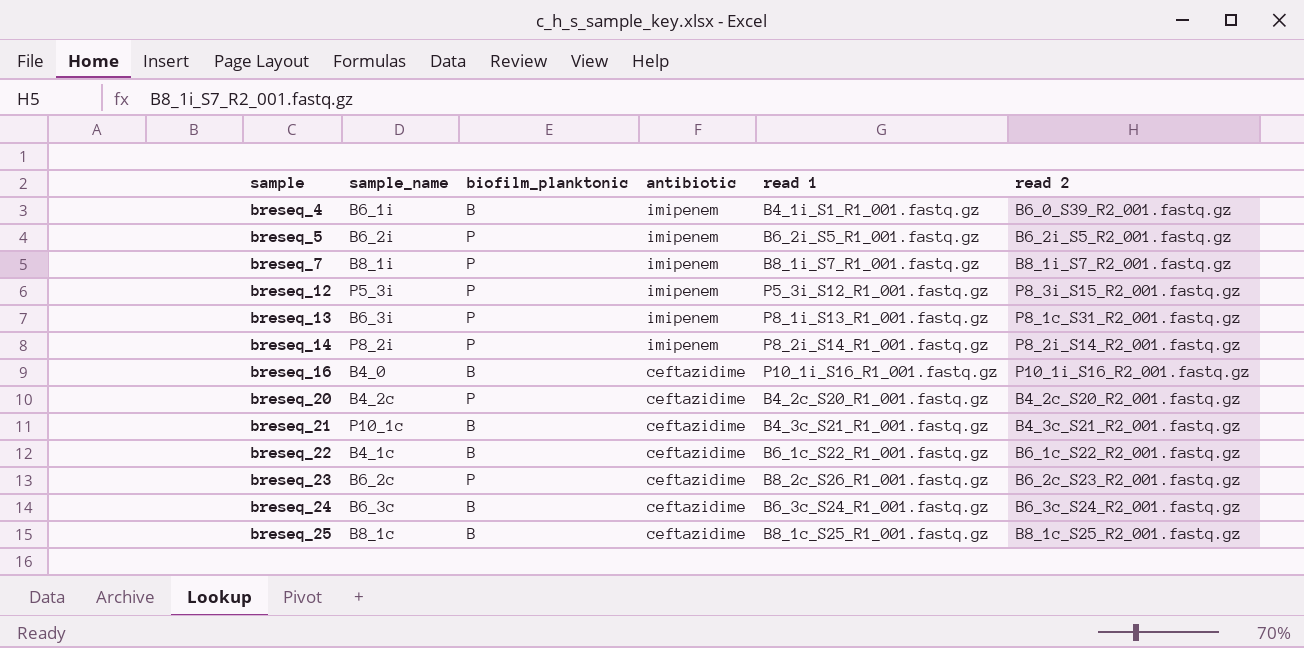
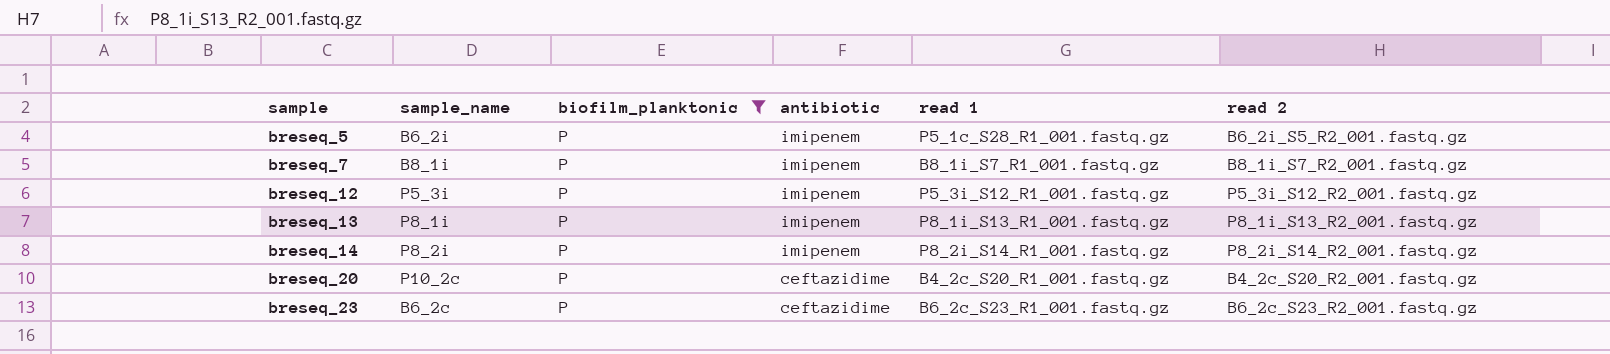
filter: none -> biofilm_planktonic = P
breseq_5 | read 1: B6_2i_S5_R1_001.fastq.gz -> P5_1c_S28_R1_001.fastq.gz
breseq_12 | read 2: P8_3i_S15_R2_001.fastq.gz -> P5_3i_S12_R2_001.fastq.gz
breseq_13 | sample_name: B6_3i -> P8_1i
breseq_13 | read 2: P8_1c_S31_R2_001.fastq.gz -> P8_1i_S13_R2_001.fastq.gz
breseq_20 | sample_name: B4_2c -> P10_2c
breseq_23 | read 1: B8_2c_S26_R1_001.fastq.gz -> B6_2c_S23_R1_001.fastq.gz

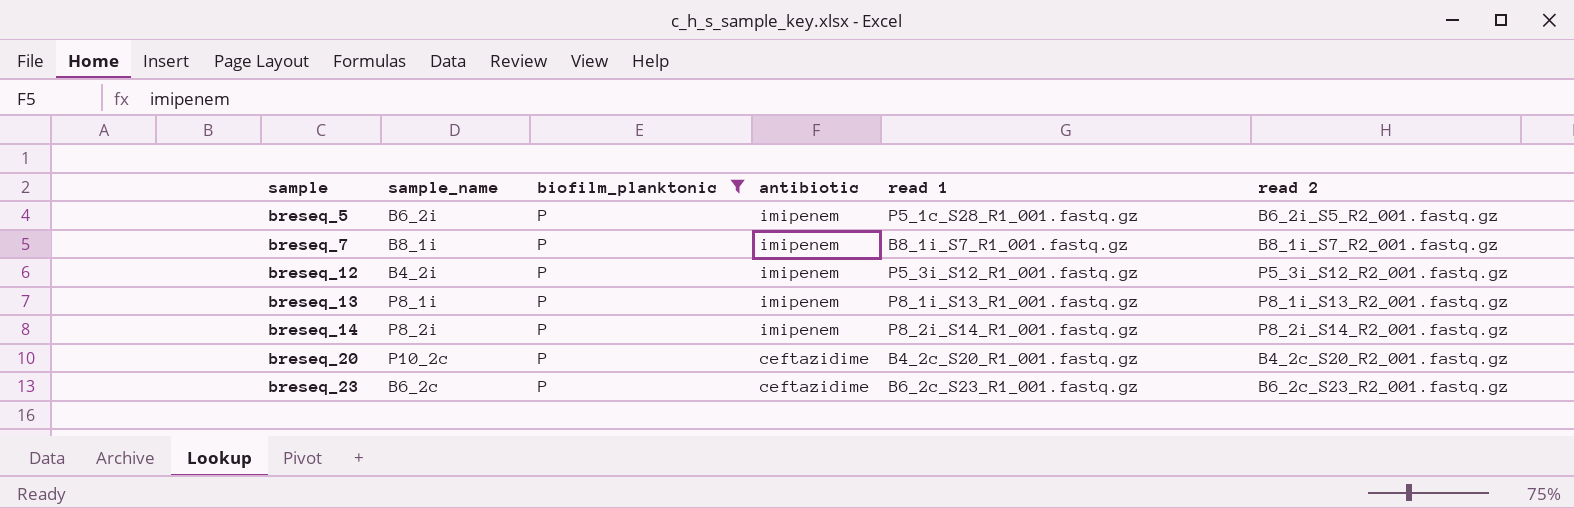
breseq_12 | sample_name: P5_3i -> B4_2i

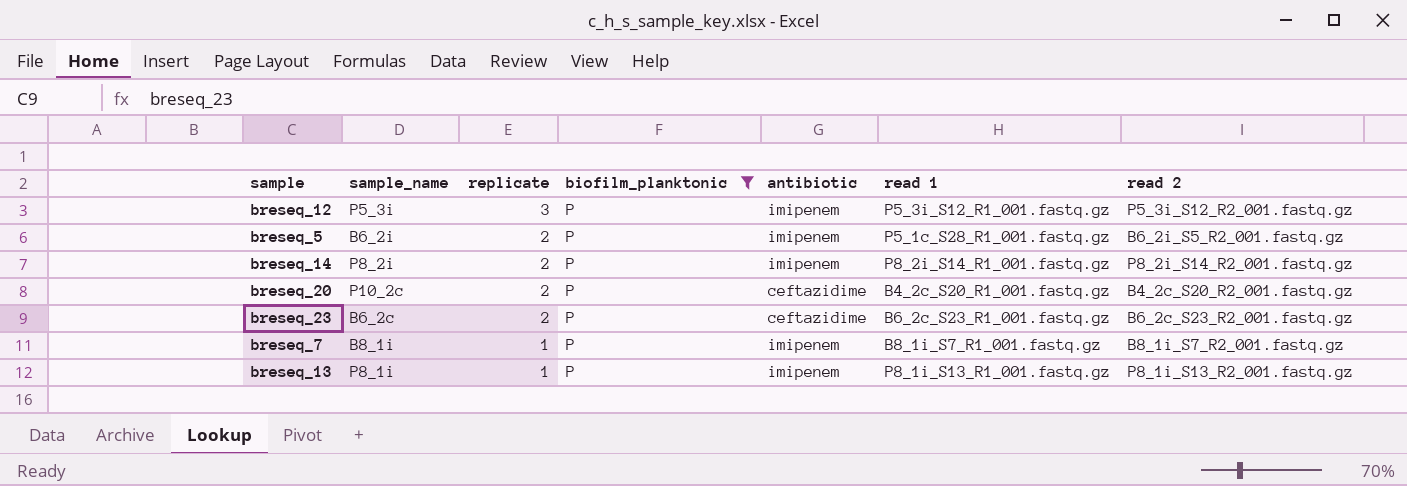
row order: sample ascending -> replicate descending
column replicate | position: none -> 3
breseq_12 | sample_name: B4_2i -> P5_3i

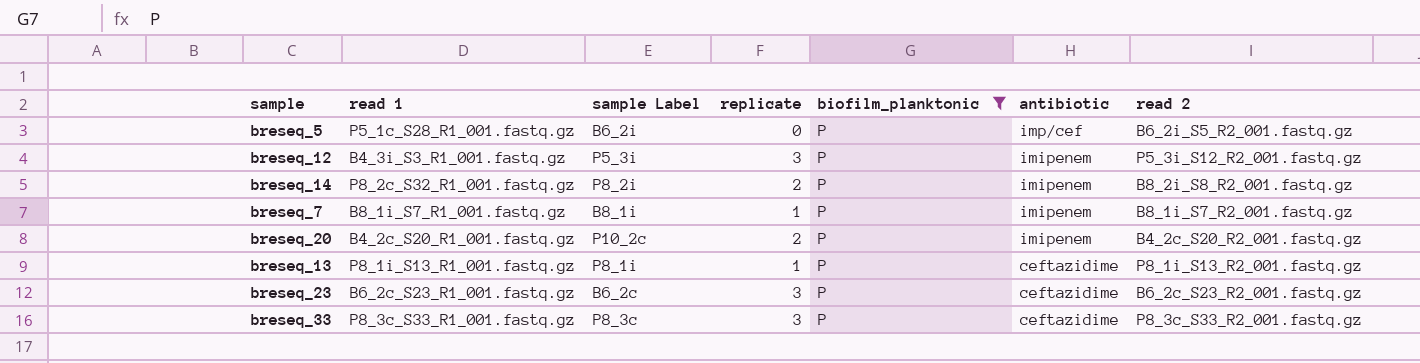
row order: replicate descending -> antibiotic descending
column read 1 | position: 6 -> 2
column name: sample_name -> sample Label
breseq_5 | replicate: 2 -> 0
breseq_5 | antibiotic: imipenem -> imp/cef
breseq_12 | read 1: P5_3i_S12_R1_001.fastq.gz -> B4_3i_S3_R1_001.fastq.gz
breseq_14 | read 1: P8_2i_S14_R1_001.fastq.gz -> P8_2c_S32_R1_001.fastq.gz
breseq_14 | read 2: P8_2i_S14_R2_001.fastq.gz -> B8_2i_S8_R2_001.fastq.gz
breseq_20 | antibiotic: ceftazidime -> imipenem
breseq_13 | antibiotic: imipenem -> ceftazidime
breseq_23 | replicate: 2 -> 3
row breseq_33: none -> P8_3c_S33_R1_001.fastq.gz | P8_3c | 3 | P | ceftazidime | P8_3c_S33_R2_001.fastq.gz

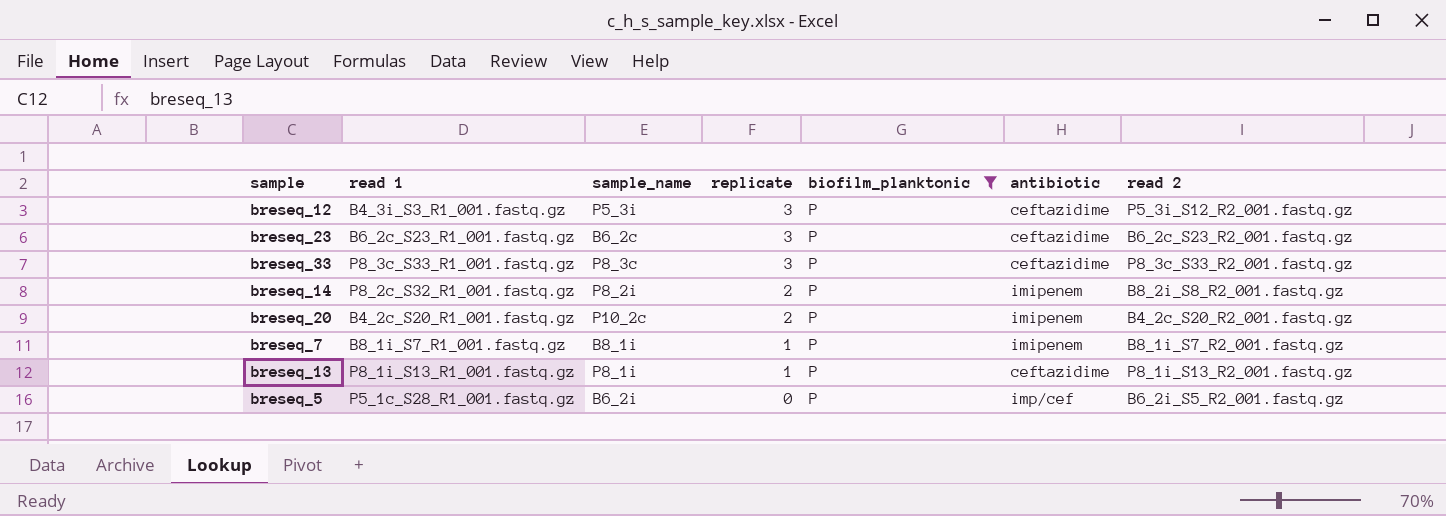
row order: antibiotic descending -> replicate descending
column name: sample Label -> sample_name
breseq_12 | antibiotic: imipenem -> ceftazidime

